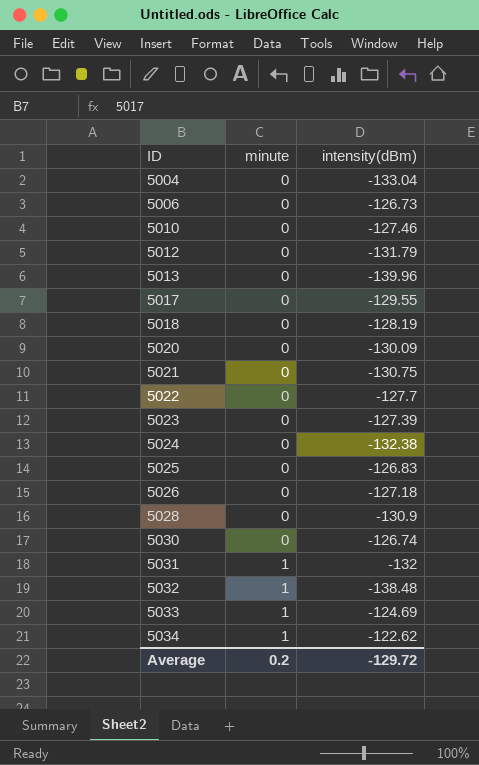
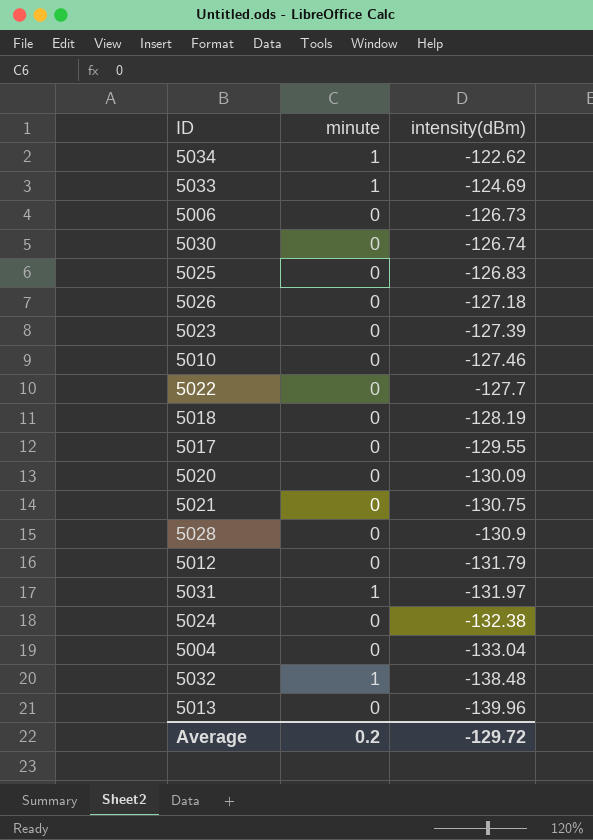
row order: ID ascending -> intensity(dBm) descending
5031 | intensity(dBm): -132 -> -131.97

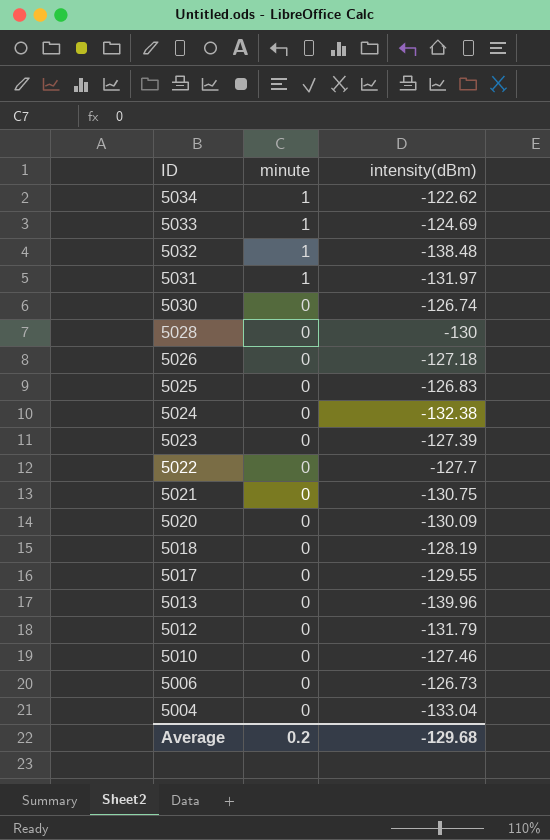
row order: intensity(dBm) descending -> ID descending
5028 | intensity(dBm): -130.9 -> -130
Average | intensity(dBm): -129.72 -> -129.68

